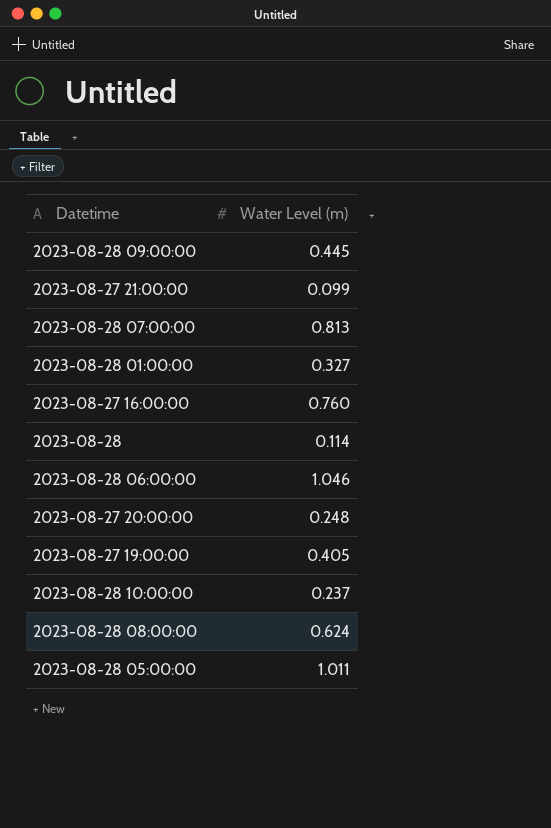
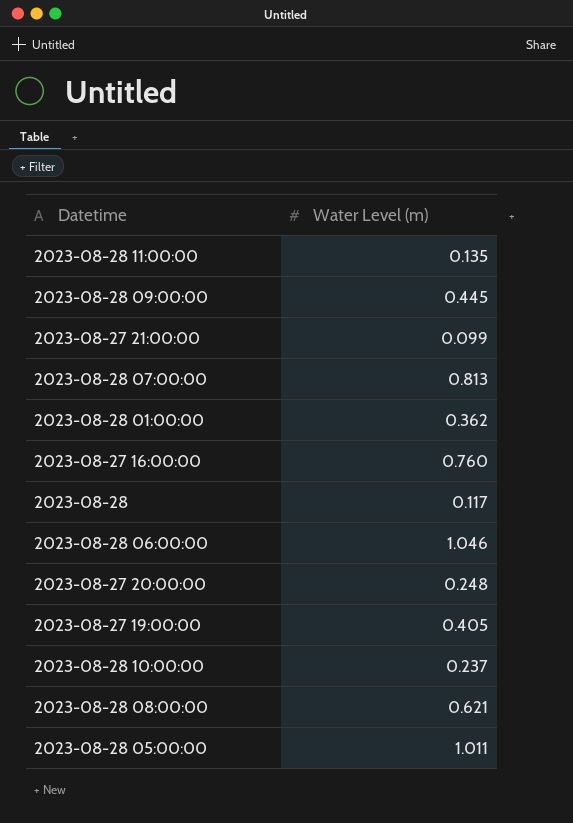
row 2023-08-28 11:00:00: none -> 0.135
2023-08-28 01:00:00 | Water Level (m): 0.327 -> 0.362
2023-08-28 | Water Level (m): 0.114 -> 0.117
2023-08-28 08:00:00 | Water Level (m): 0.624 -> 0.621

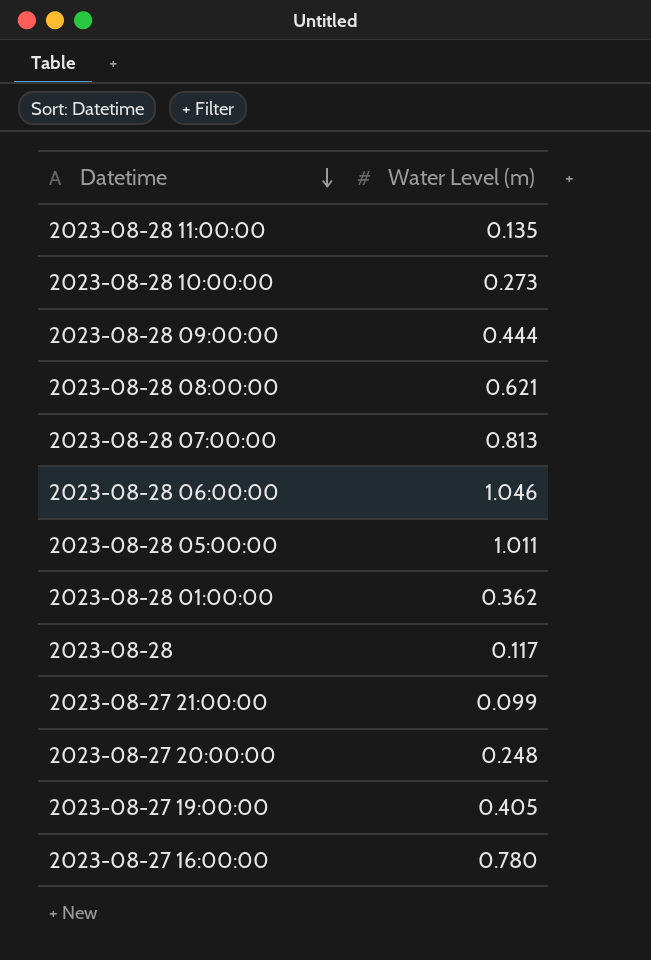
row order: none -> Datetime descending
2023-08-28 10:00:00 | Water Level (m): 0.237 -> 0.273
2023-08-28 09:00:00 | Water Level (m): 0.445 -> 0.444
2023-08-27 16:00:00 | Water Level (m): 0.760 -> 0.780

